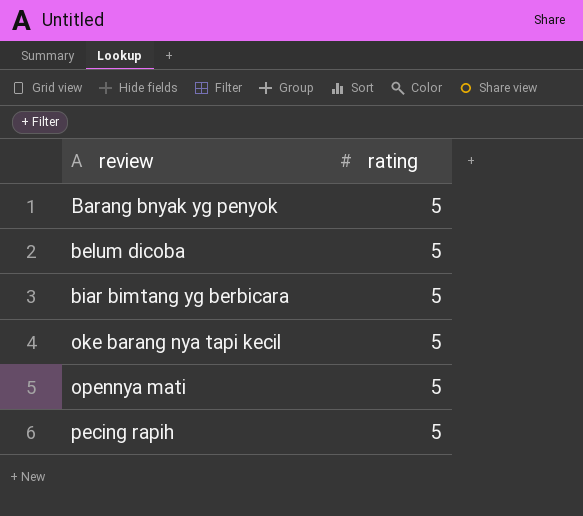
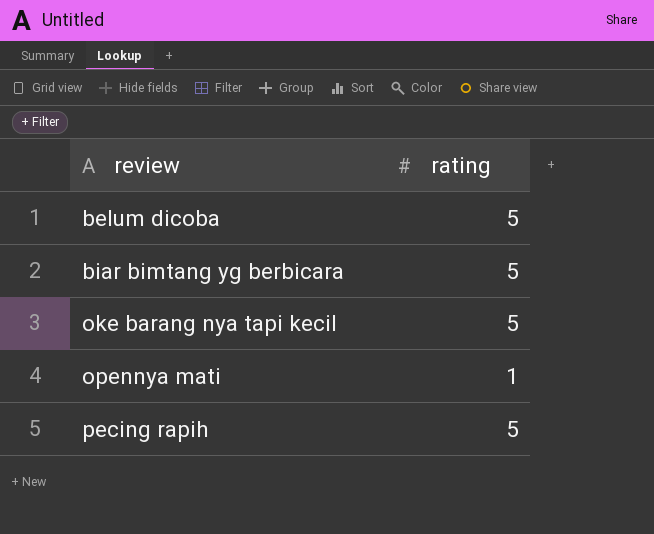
row Barang bnyak yg penyok: 5 -> none
opennya mati | rating: 5 -> 1

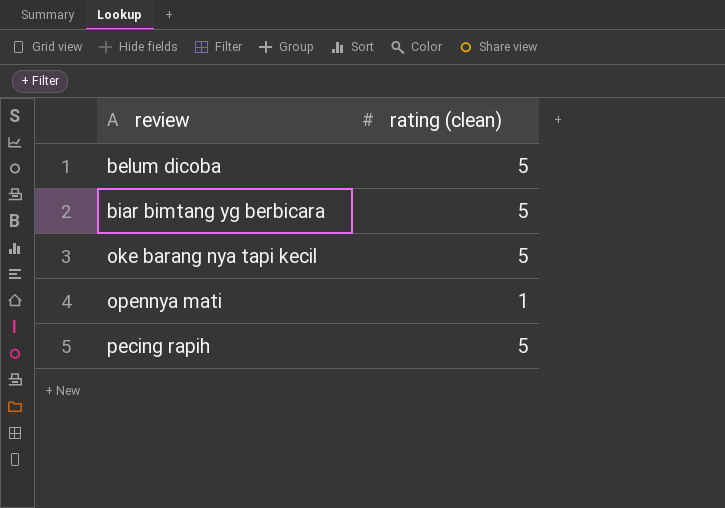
column name: rating -> rating (clean)

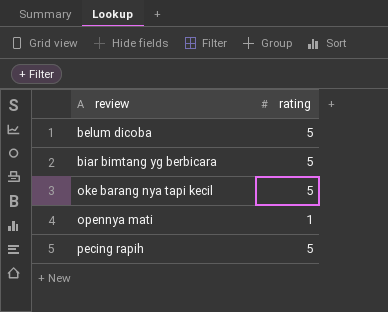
column name: rating (clean) -> rating

